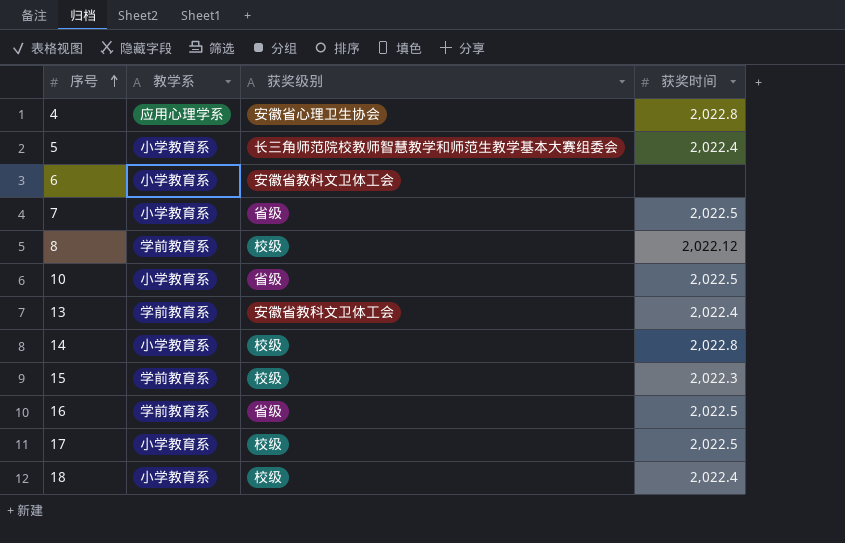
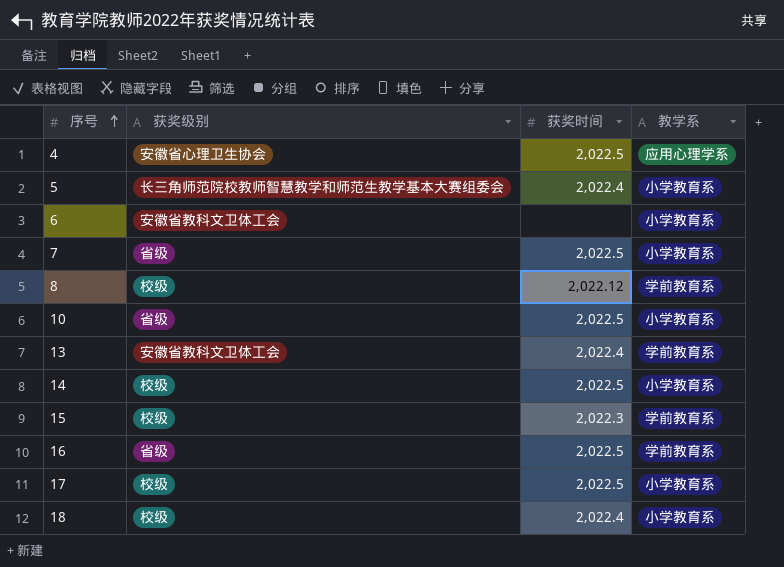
column 教学系 | position: 2 -> 4
4 | 获奖时间: 2,022.8 -> 2,022.5
14 | 获奖时间: 2,022.8 -> 2,022.5

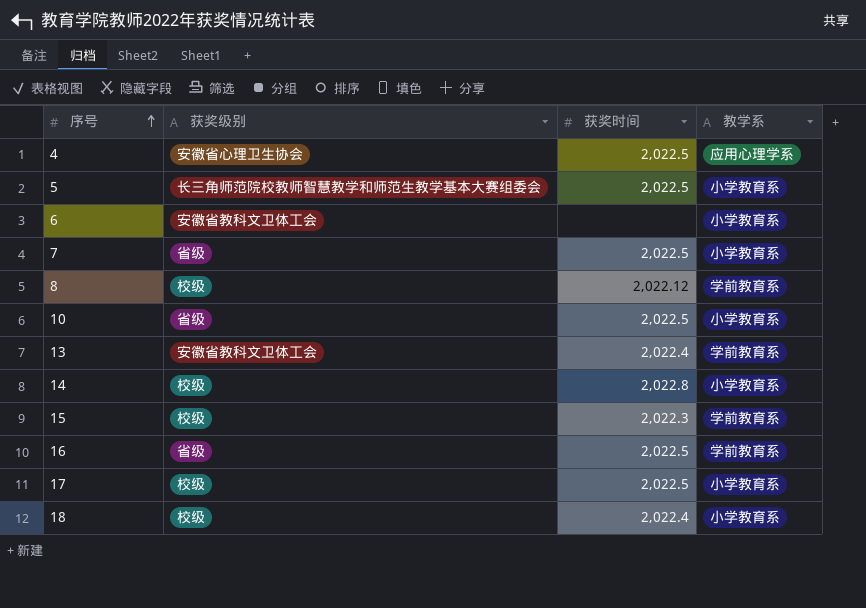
5 | 获奖时间: 2,022.4 -> 2,022.5
14 | 获奖时间: 2,022.5 -> 2,022.8

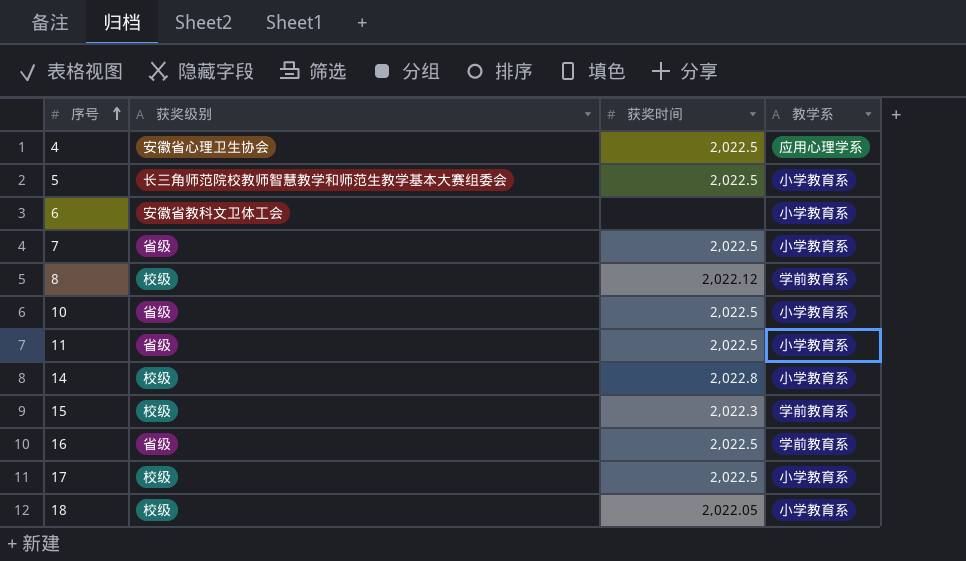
row 13: 安徽省教科文卫体工会 | 2,022.4 | 学前教育系 -> none
row 11: none -> 省级 | 2,022.5 | 小学教育系
18 | 获奖时间: 2,022.4 -> 2,022.05

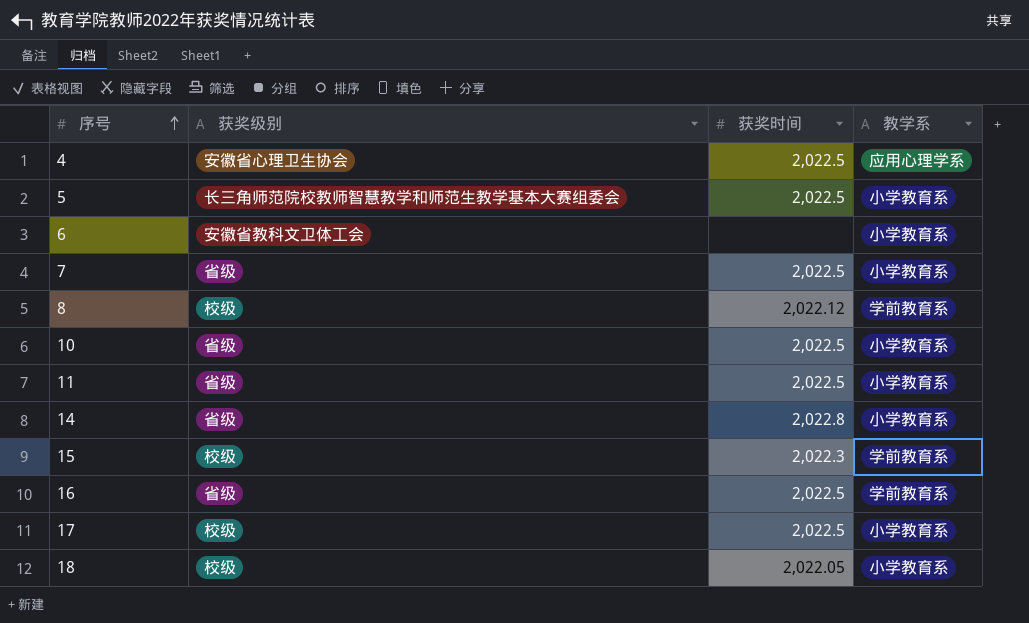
14 | 获奖级别: 校级 -> 省级

